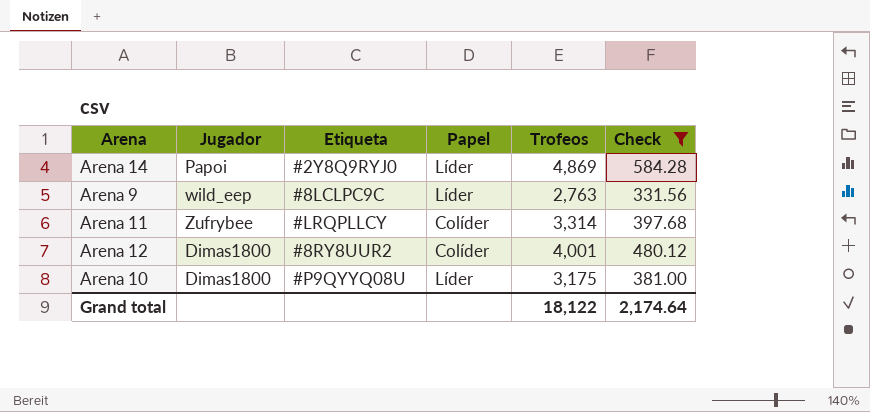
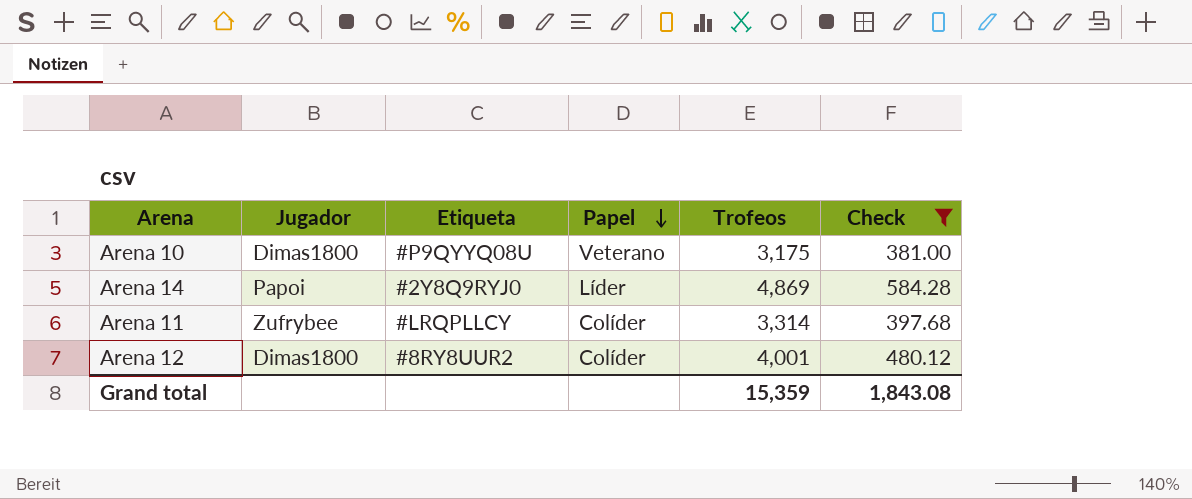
row order: none -> Papel descending
row Arena 9: wild_eep | #8LCLPC9C | Líder | 2,763 | 331.56 -> none
Arena 10 | Papel: Líder -> Veterano
Grand total | Trofeos: 18,122 -> 15,359
Grand total | Check: 2,174.64 -> 1,843.08

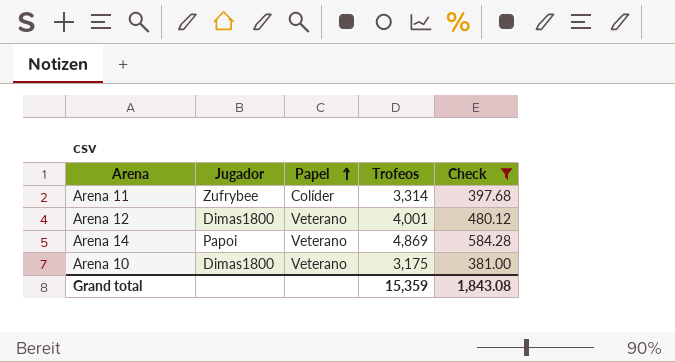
row order: Papel descending -> Papel ascending
column Etiqueta | position: 3 -> none
Arena 12 | Papel: Colíder -> Veterano
Arena 14 | Papel: Líder -> Veterano

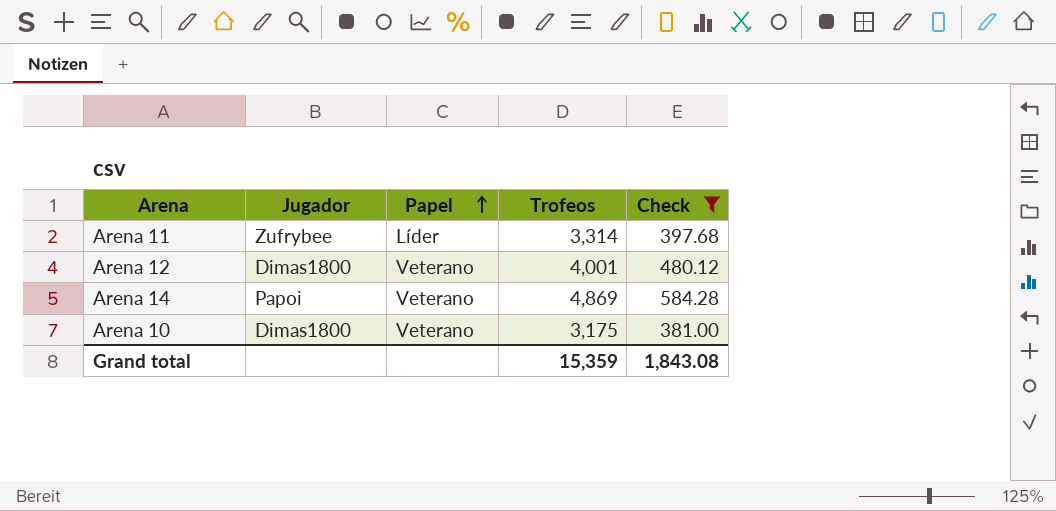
Arena 11 | Papel: Colíder -> Líder

